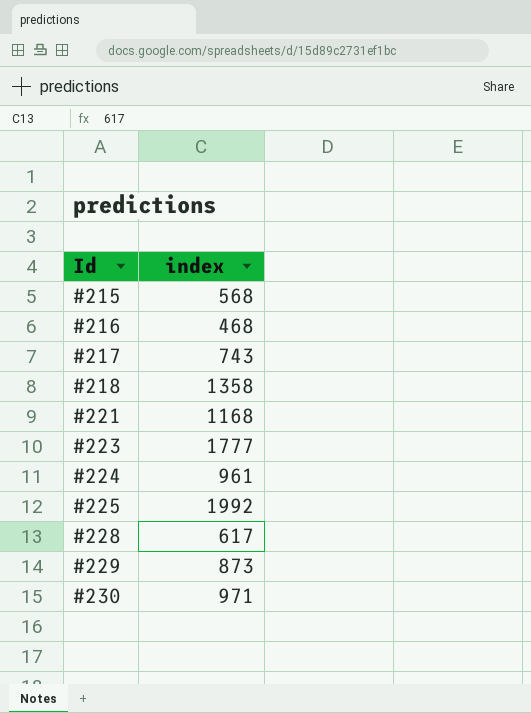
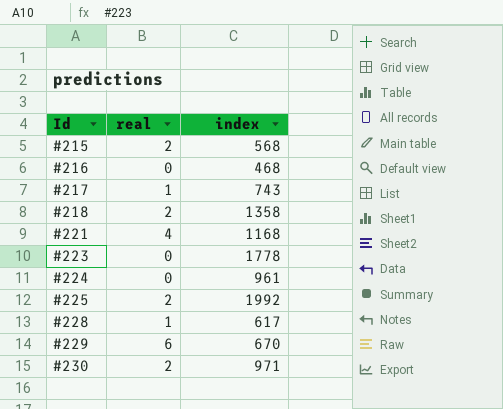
column real | position: none -> 2
#223 | index: 1777 -> 1778
#229 | index: 873 -> 670

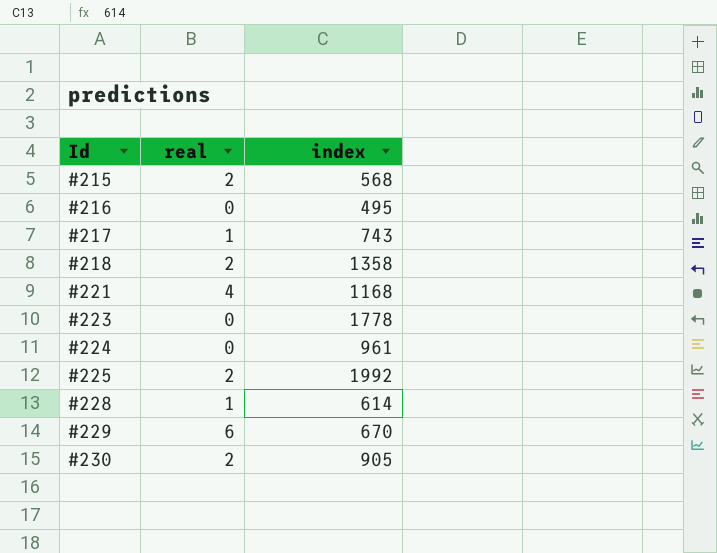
#216 | index: 468 -> 495
#228 | index: 617 -> 614
#230 | index: 971 -> 905

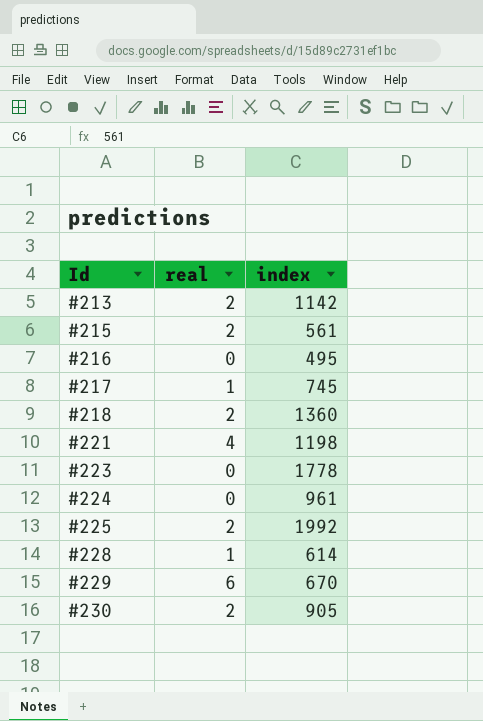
row #213: none -> 2 | 1142
#215 | index: 568 -> 561
#217 | index: 743 -> 745
#218 | index: 1358 -> 1360
#221 | index: 1168 -> 1198

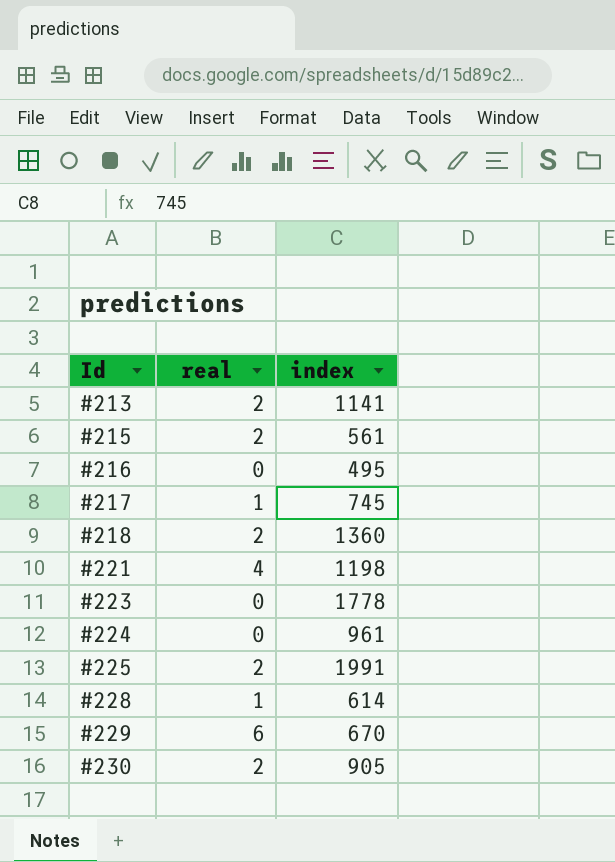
#213 | index: 1142 -> 1141
#225 | index: 1992 -> 1991

